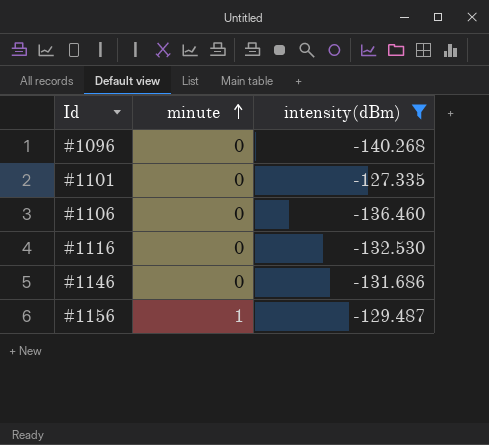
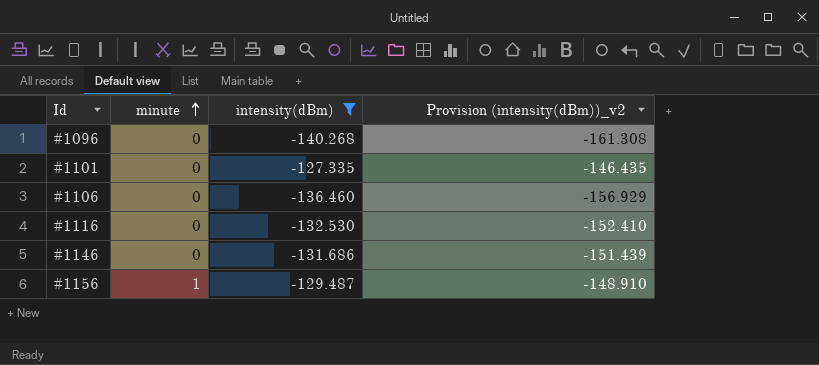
column Provision (intensity(dBm))_v2 | formula: none -> [intensity(dBm)] * 1.15

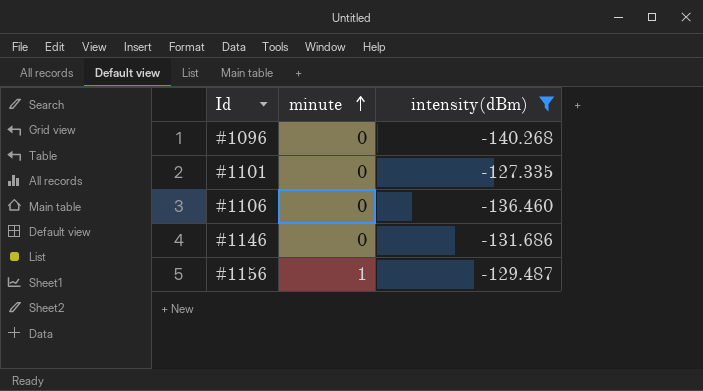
column Provision (intensity(dBm))_v2 | formula: [intensity(dBm)] * 1.15 -> none
row #1116: 0 | -132.530 | -152.410 -> none

